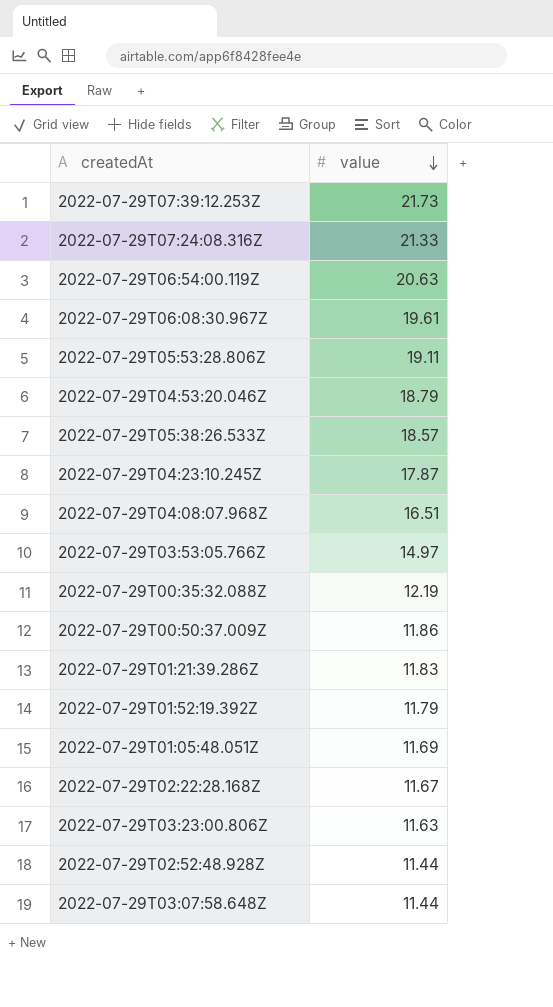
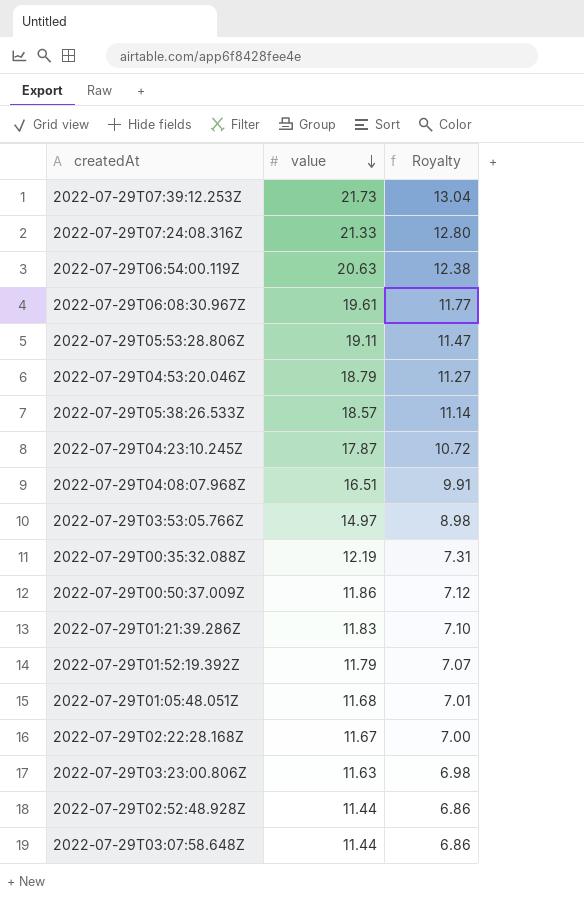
column Royalty | formula: none -> [value] * 0.6
2022-07-29T01:05:48.051Z | value: 11.69 -> 11.68

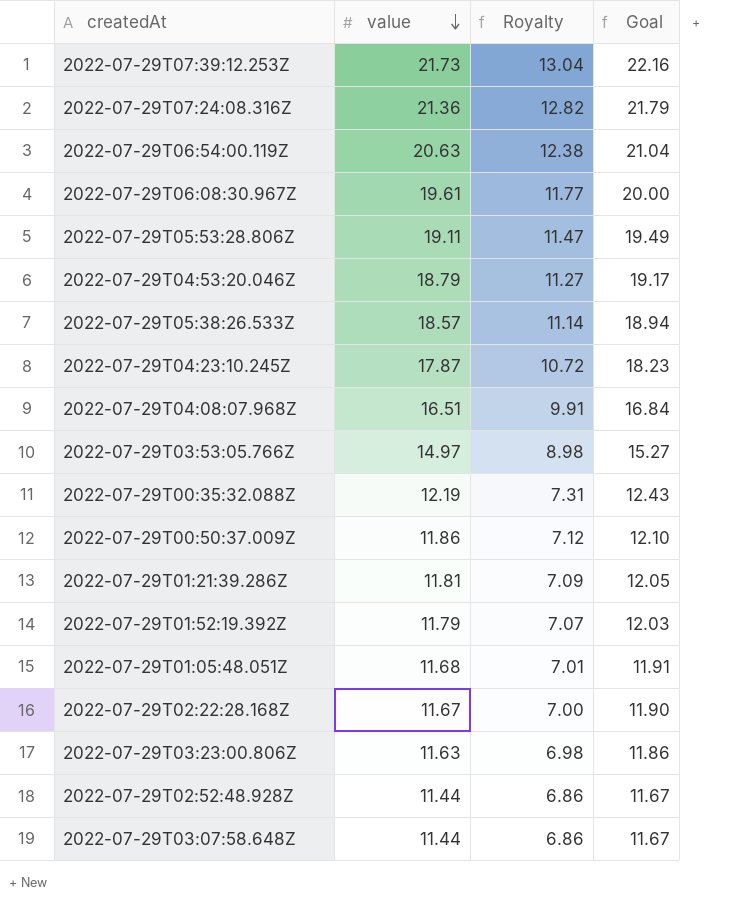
column Goal | formula: none -> [value] * 1.02
2022-07-29T07:24:08.316Z | value: 21.33 -> 21.36
2022-07-29T07:24:08.316Z | Royalty: 12.80 -> 12.82
2022-07-29T01:21:39.286Z | value: 11.83 -> 11.81
2022-07-29T01:21:39.286Z | Royalty: 7.10 -> 7.09

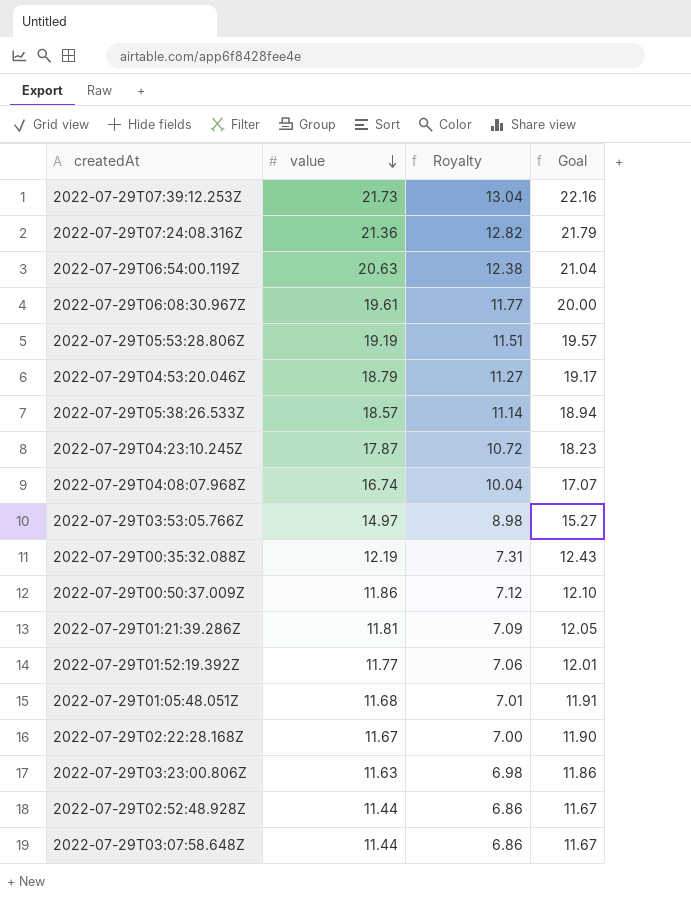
2022-07-29T05:53:28.806Z | value: 19.11 -> 19.19
2022-07-29T05:53:28.806Z | Royalty: 11.47 -> 11.51
2022-07-29T05:53:28.806Z | Goal: 19.49 -> 19.57
2022-07-29T04:08:07.968Z | value: 16.51 -> 16.74
2022-07-29T04:08:07.968Z | Royalty: 9.91 -> 10.04
2022-07-29T04:08:07.968Z | Goal: 16.84 -> 17.07
2022-07-29T01:52:19.392Z | value: 11.79 -> 11.77
2022-07-29T01:52:19.392Z | Royalty: 7.07 -> 7.06
2022-07-29T01:52:19.392Z | Goal: 12.03 -> 12.01

